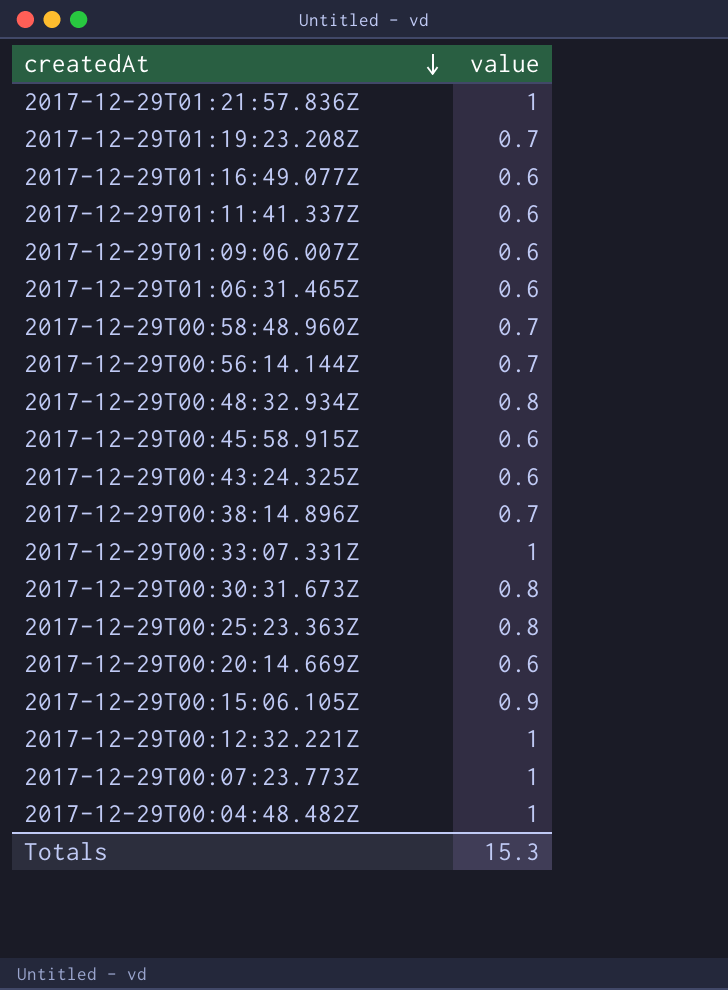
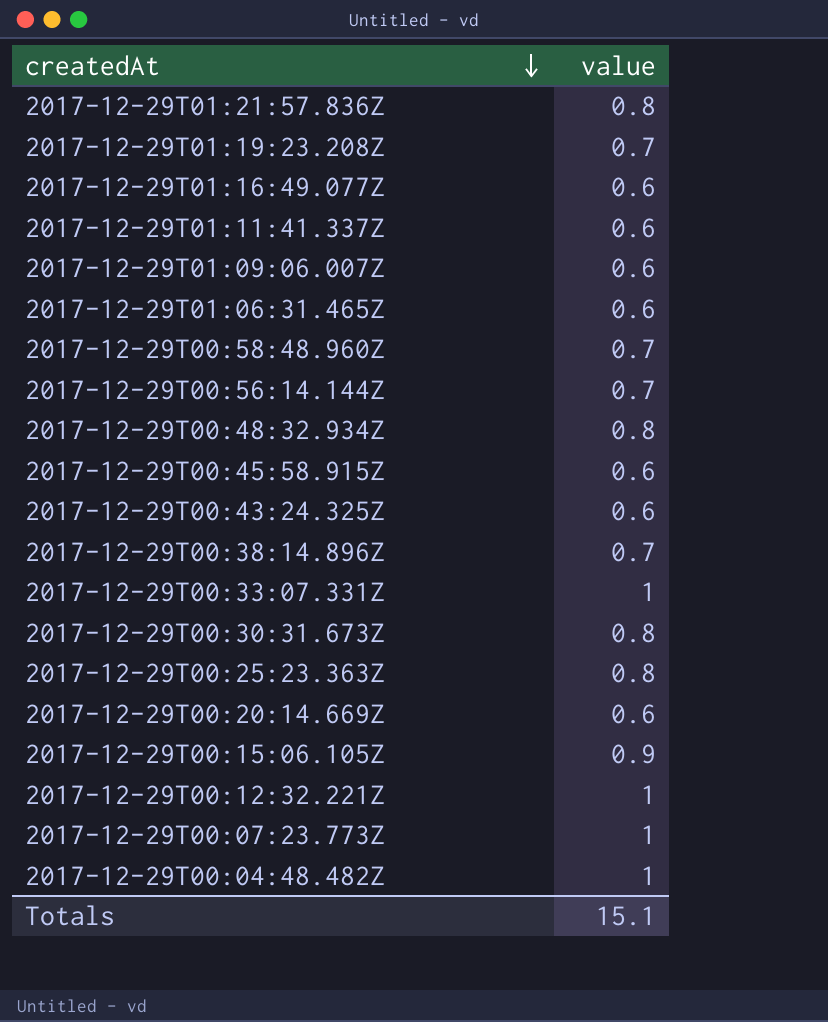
2017-12-29T01:21:57.836Z | value: 1 -> 0.8
Totals | value: 15.3 -> 15.1

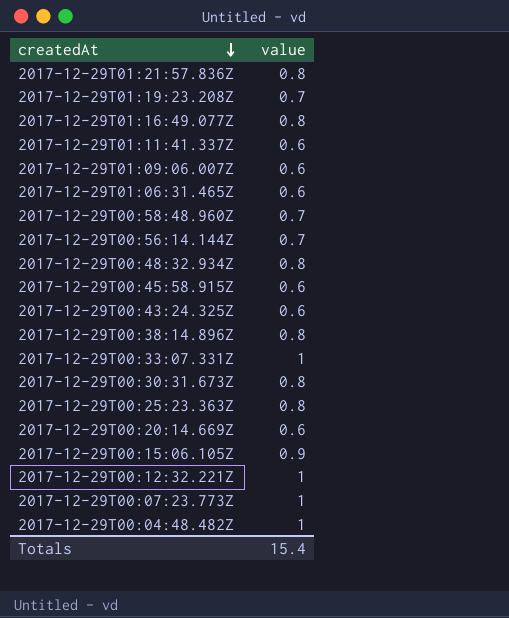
2017-12-29T01:16:49.077Z | value: 0.6 -> 0.8
2017-12-29T00:38:14.896Z | value: 0.7 -> 0.8
Totals | value: 15.1 -> 15.4

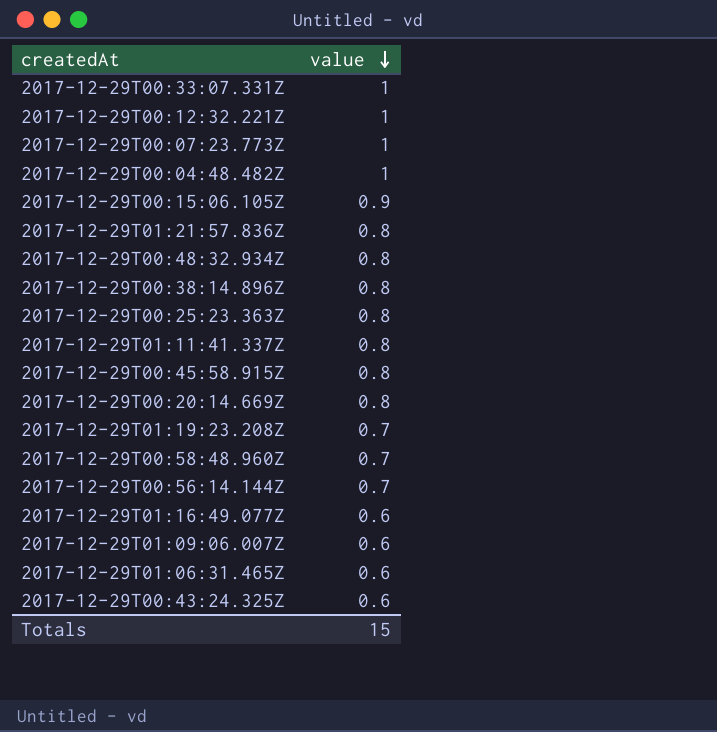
row order: createdAt descending -> value descending
row 2017-12-29T00:30:31.673Z: 0.8 -> none
2017-12-29T01:11:41.337Z | value: 0.6 -> 0.8
2017-12-29T00:45:58.915Z | value: 0.6 -> 0.8
2017-12-29T00:20:14.669Z | value: 0.6 -> 0.8
2017-12-29T01:16:49.077Z | value: 0.8 -> 0.6
Totals | value: 15.4 -> 15

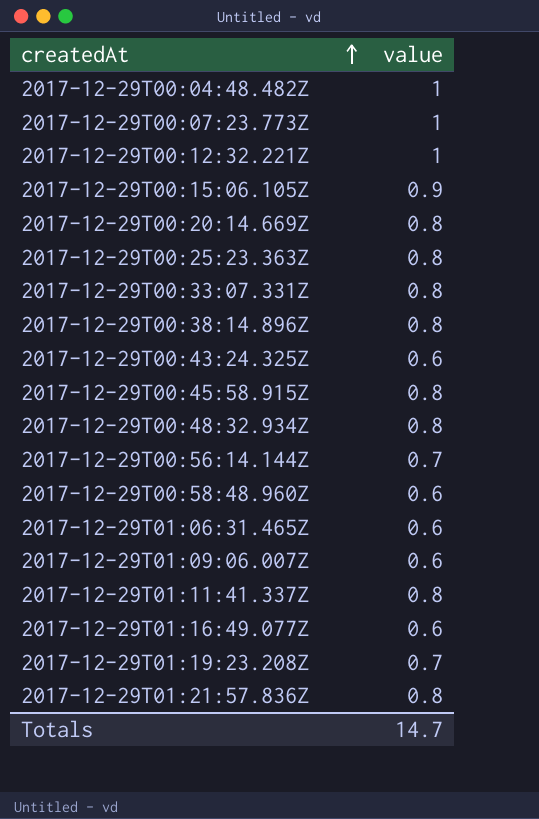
row order: value descending -> createdAt ascending
2017-12-29T00:33:07.331Z | value: 1 -> 0.8
2017-12-29T00:58:48.960Z | value: 0.7 -> 0.6
Totals | value: 15 -> 14.7

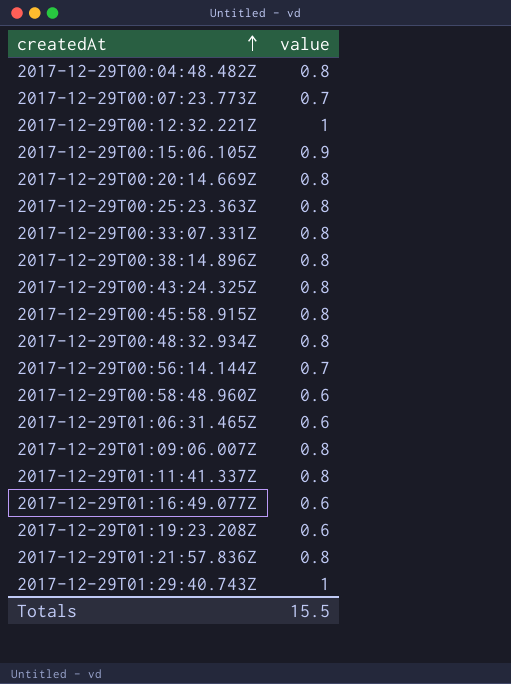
2017-12-29T00:04:48.482Z | value: 1 -> 0.8
2017-12-29T00:07:23.773Z | value: 1 -> 0.7
2017-12-29T00:43:24.325Z | value: 0.6 -> 0.8
2017-12-29T01:09:06.007Z | value: 0.6 -> 0.8
2017-12-29T01:19:23.208Z | value: 0.7 -> 0.6
row 2017-12-29T01:29:40.743Z: none -> 1
Totals | value: 14.7 -> 15.5

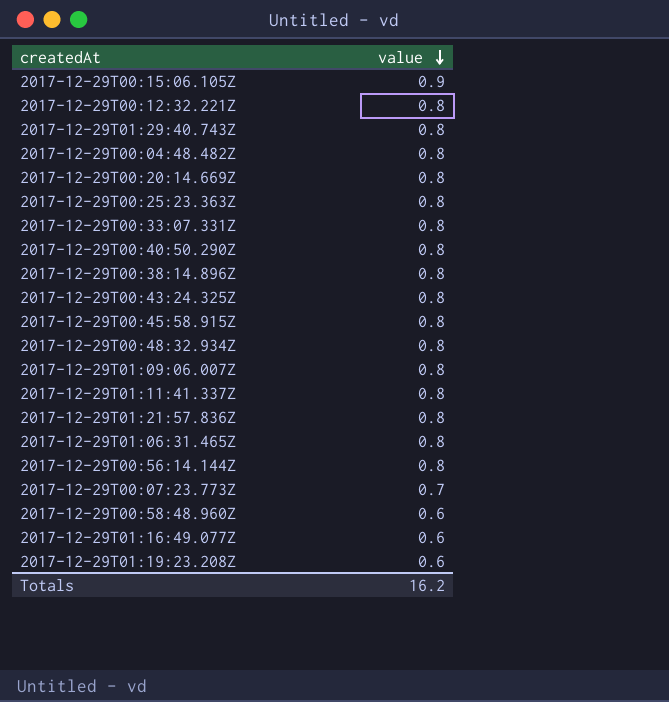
row order: createdAt ascending -> value descending
2017-12-29T00:12:32.221Z | value: 1 -> 0.8
2017-12-29T01:29:40.743Z | value: 1 -> 0.8
row 2017-12-29T00:40:50.290Z: none -> 0.8
2017-12-29T01:06:31.465Z | value: 0.6 -> 0.8
2017-12-29T00:56:14.144Z | value: 0.7 -> 0.8
Totals | value: 15.5 -> 16.2

